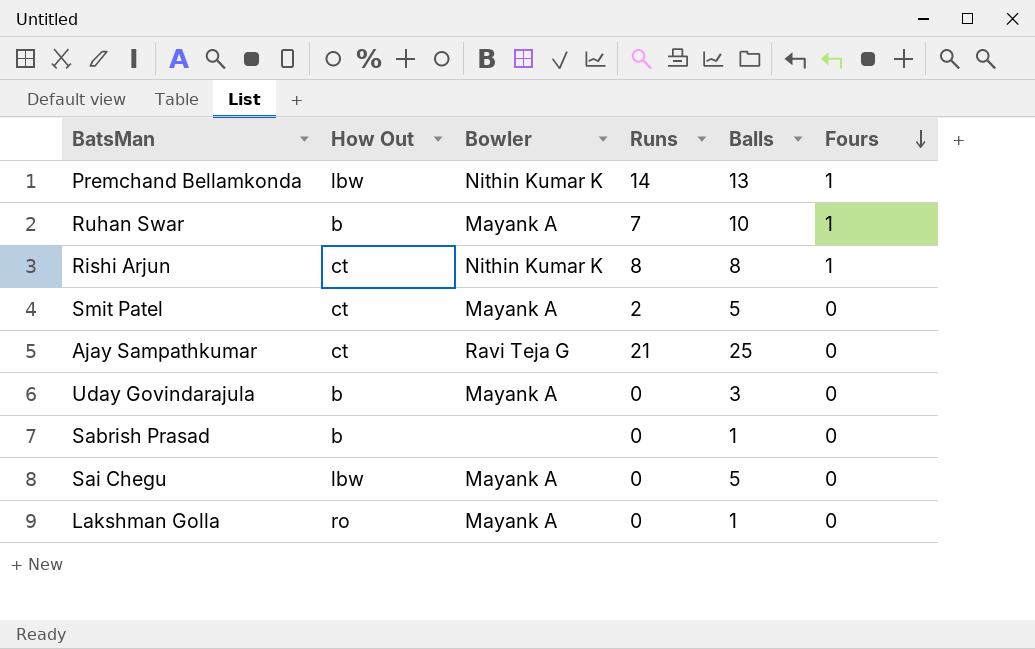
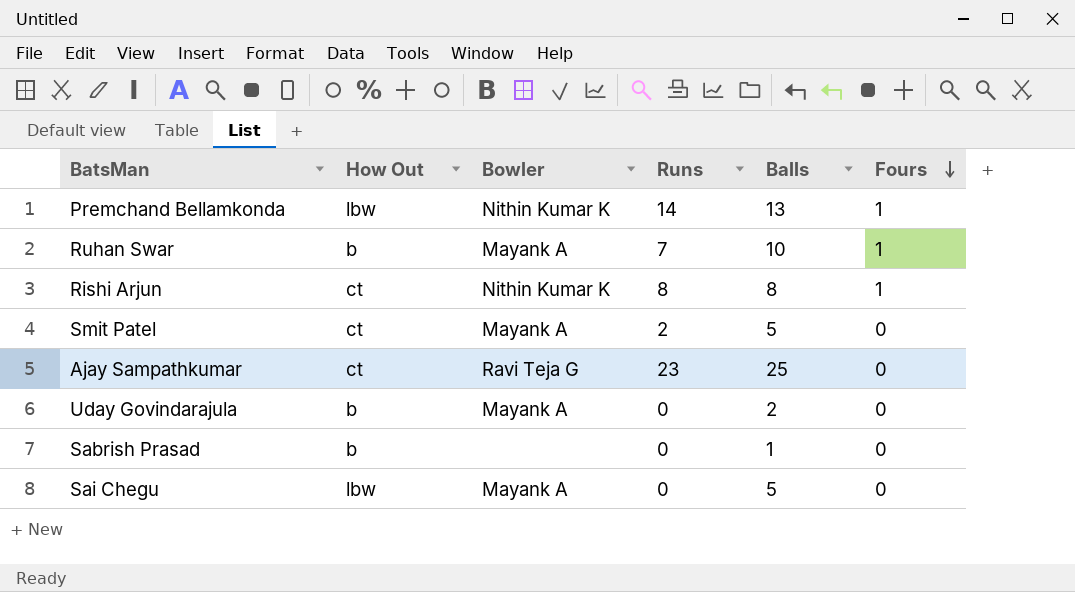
row Lakshman Golla: ro | Mayank A | 0 | 1 | 0 -> none
Ajay Sampathkumar | Runs: 21 -> 23
Uday Govindarajula | Balls: 3 -> 2

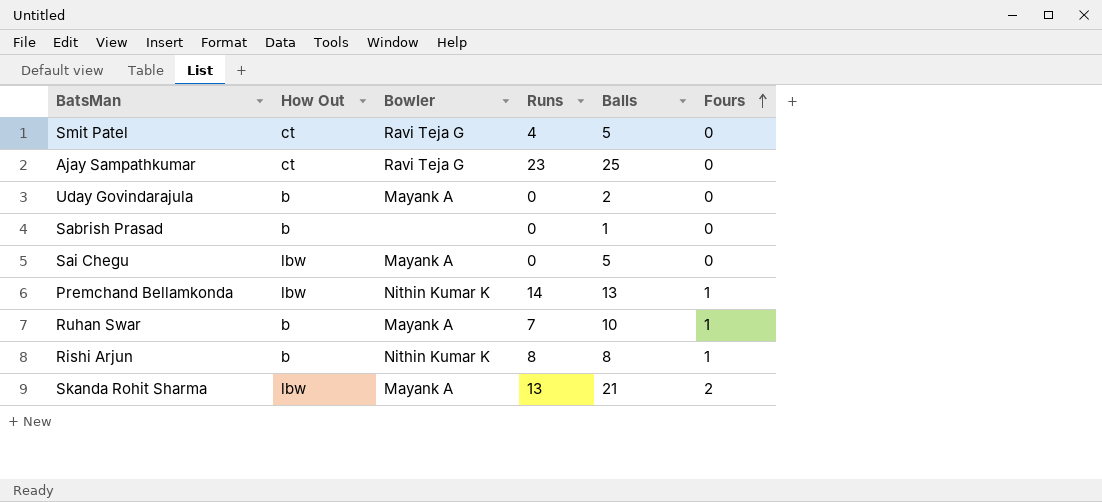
row order: Fours descending -> Fours ascending
Smit Patel | Bowler: Mayank A -> Ravi Teja G
Smit Patel | Runs: 2 -> 4
Rishi Arjun | How Out: ct -> b
row Skanda Rohit Sharma: none -> lbw | Mayank A | 13 | 21 | 2

